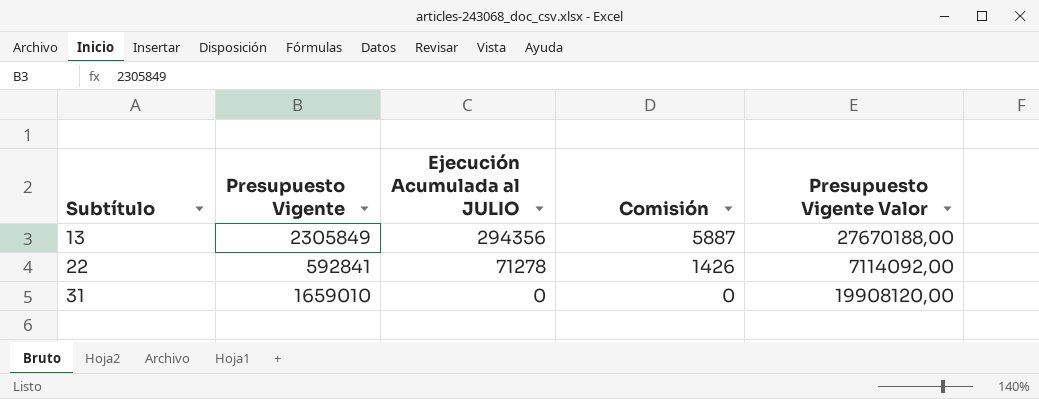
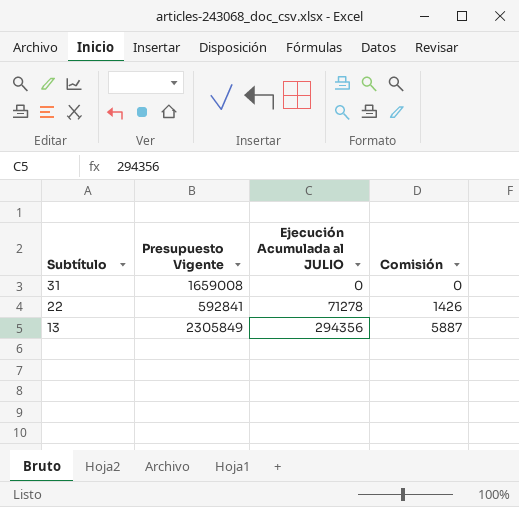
row order: Subtítulo ascending -> Subtítulo descending
column Presupuesto Vigente Valor | formula: [Presupuesto Vigente] * 12 -> none
31 | Presupuesto Vigente: 1659010 -> 1659008

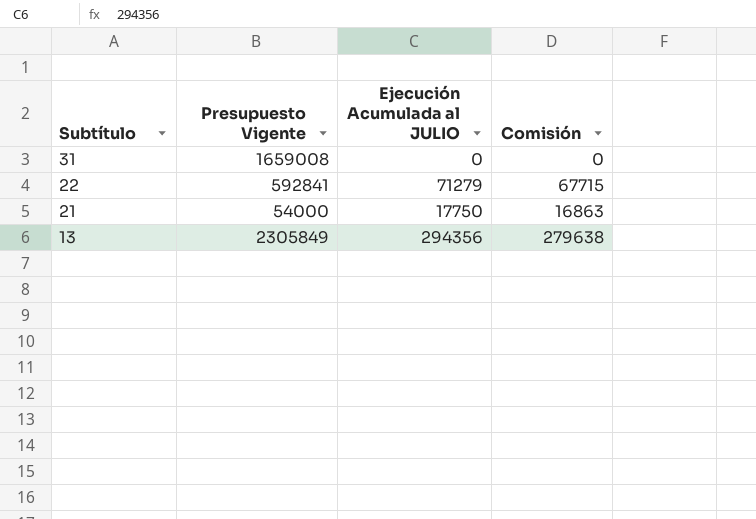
column Comisión | formula: [Ejecución Acumulada al JULIO] * 0,02 -> [Ejecución Acumulada al JULIO] * 0,95
22 | Ejecución Acumulada al JULIO: 71278 -> 71279
row 21: none -> 54000 | 17750 | 16863

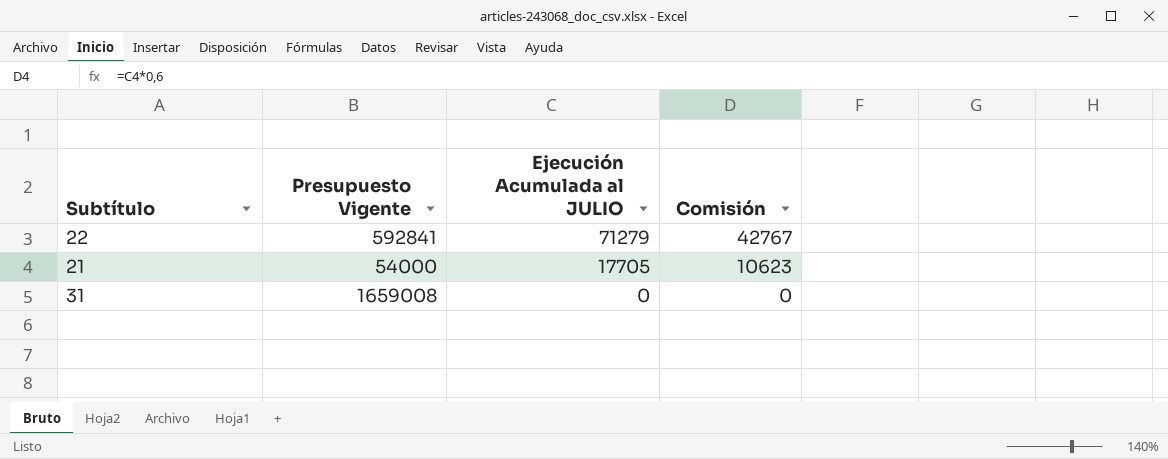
row order: Subtítulo descending -> Ejecución Acumulada al JULIO descending
column Comisión | formula: [Ejecución Acumulada al JULIO] * 0,95 -> [Ejecución Acumulada al JULIO] * 0,6
row 13: 2305849 | 294356 | 279638 -> none
21 | Ejecución Acumulada al JULIO: 17750 -> 17705

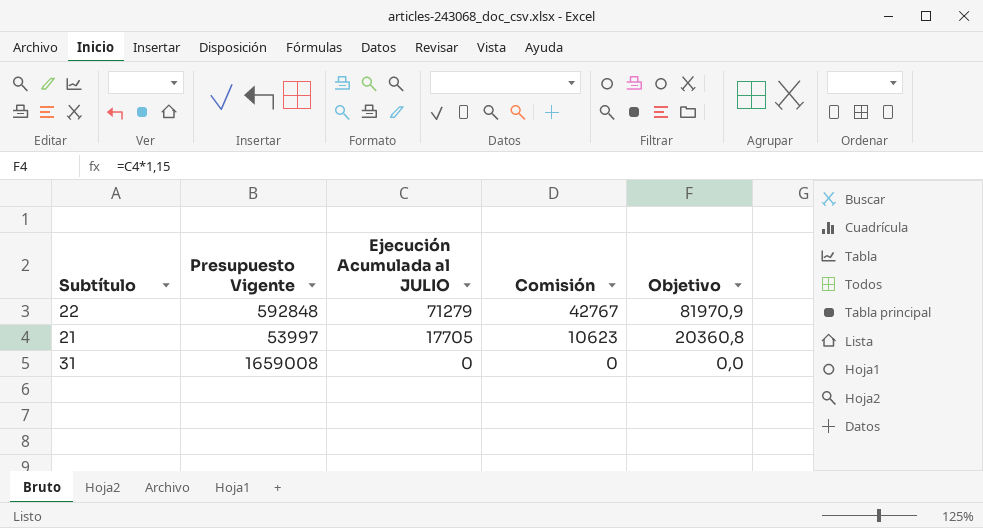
column Objetivo | formula: none -> [Ejecución Acumulada al JULIO] * 1,15
22 | Presupuesto Vigente: 592841 -> 592848
21 | Presupuesto Vigente: 54000 -> 53997

